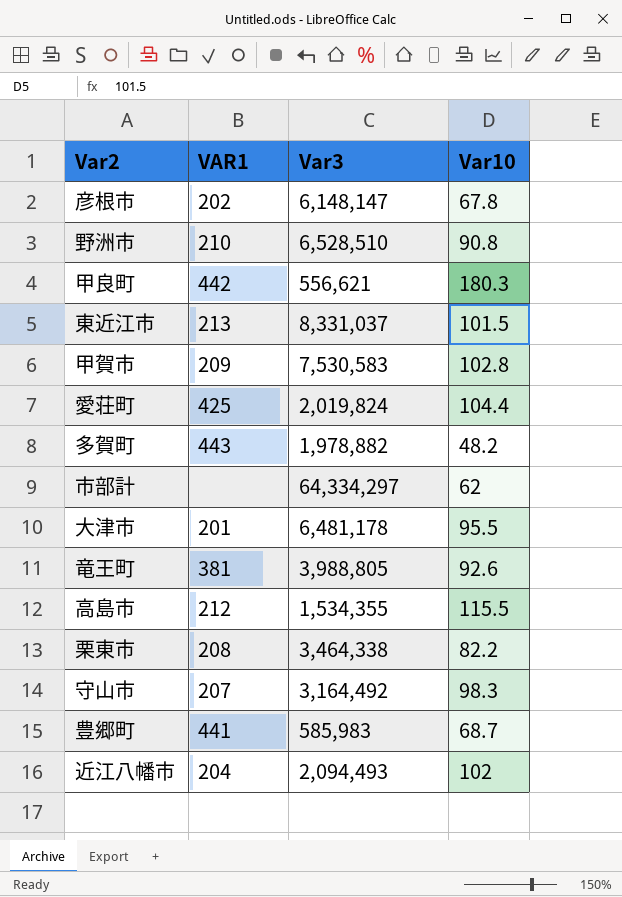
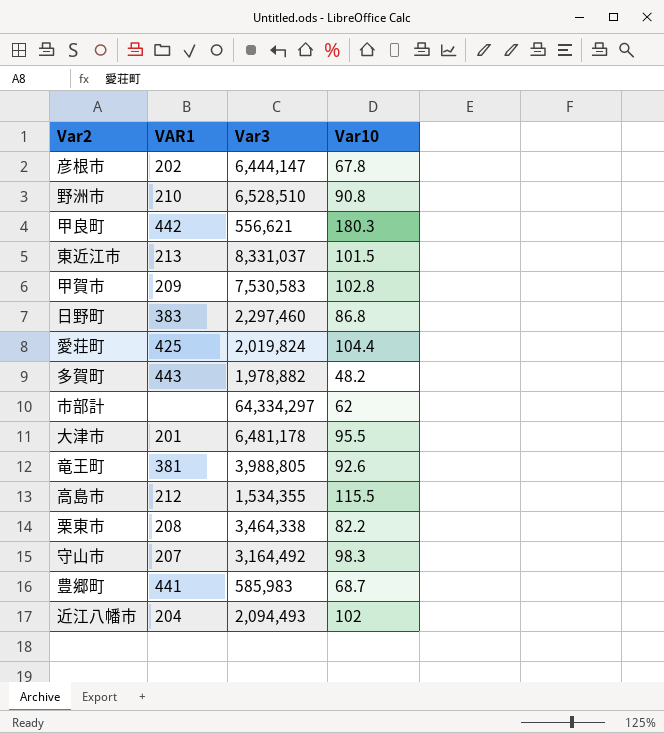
彦根市 | Var3: 6,148,147 -> 6,444,147
row 日野町: none -> 383 | 2,297,460 | 86.8

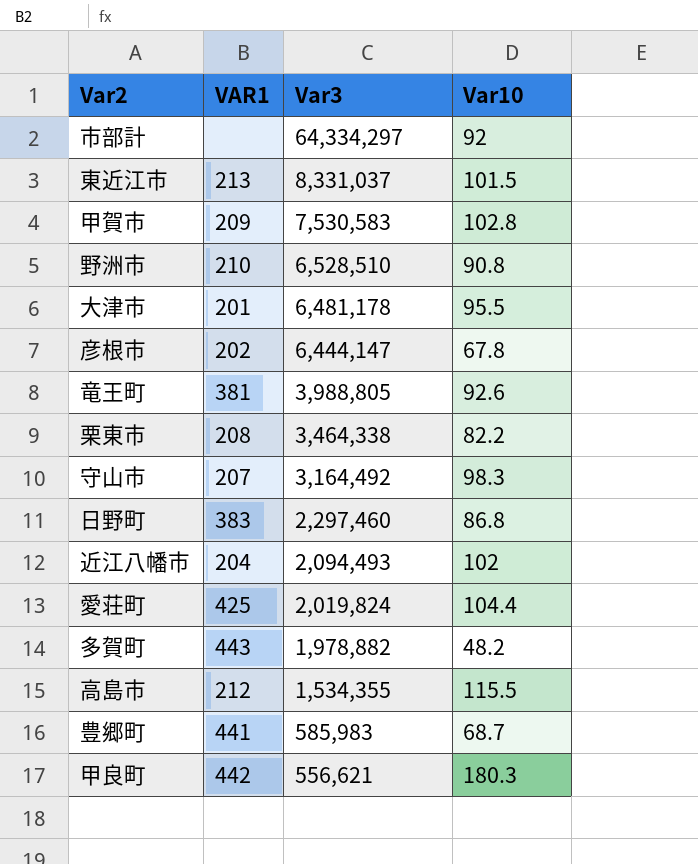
row order: none -> Var3 descending
市部計 | Var10: 62 -> 92

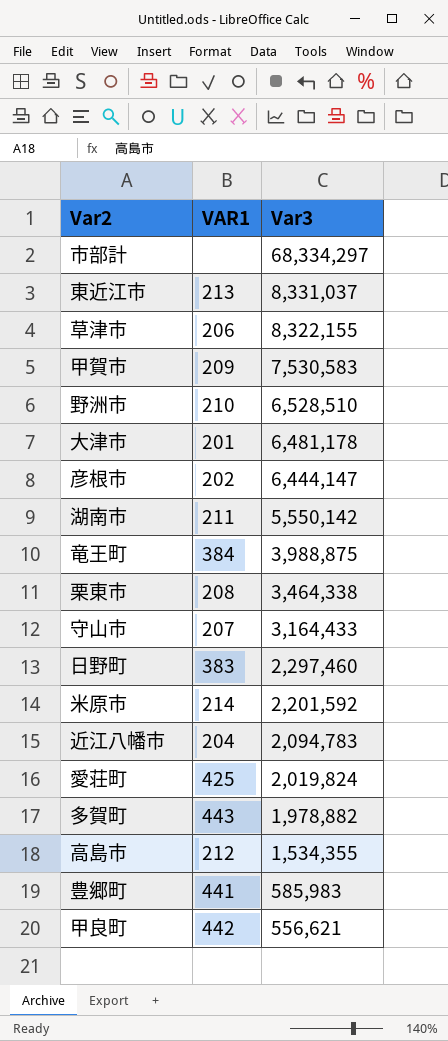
column Var10 | position: 4 -> none
市部計 | Var3: 64,334,297 -> 68,334,297
row 草津市: none -> 206 | 8,322,155
row 湖南市: none -> 211 | 5,550,142
竜王町 | VAR1: 381 -> 384
竜王町 | Var3: 3,988,805 -> 3,988,875
守山市 | Var3: 3,164,492 -> 3,164,433
row 米原市: none -> 214 | 2,201,592
近江八幡市 | Var3: 2,094,493 -> 2,094,783

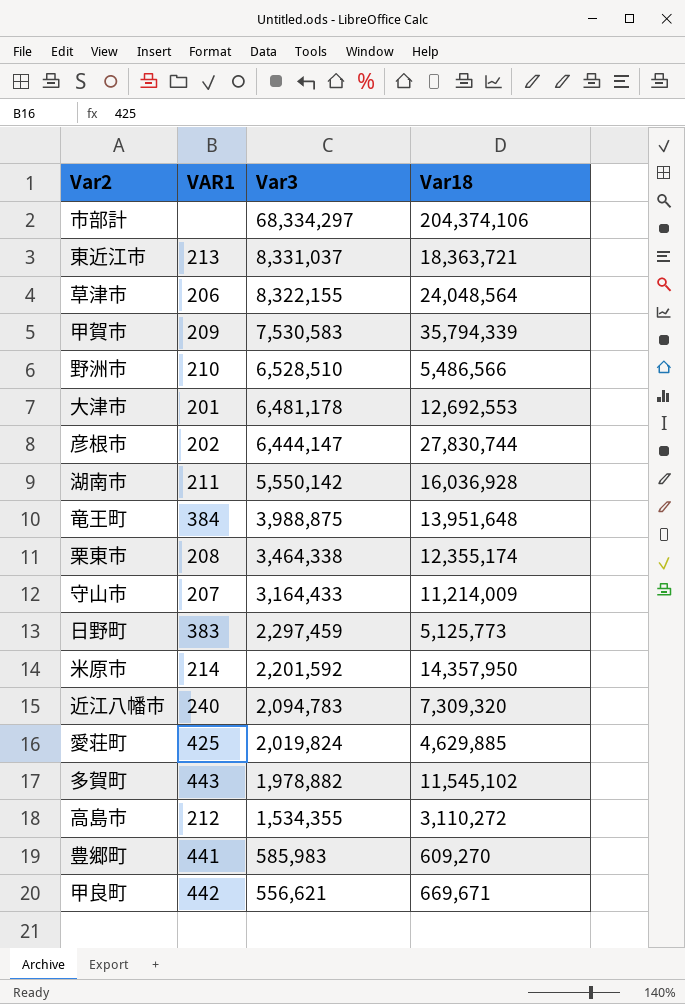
column Var18 | position: none -> 4
日野町 | Var3: 2,297,460 -> 2,297,459
近江八幡市 | VAR1: 204 -> 240

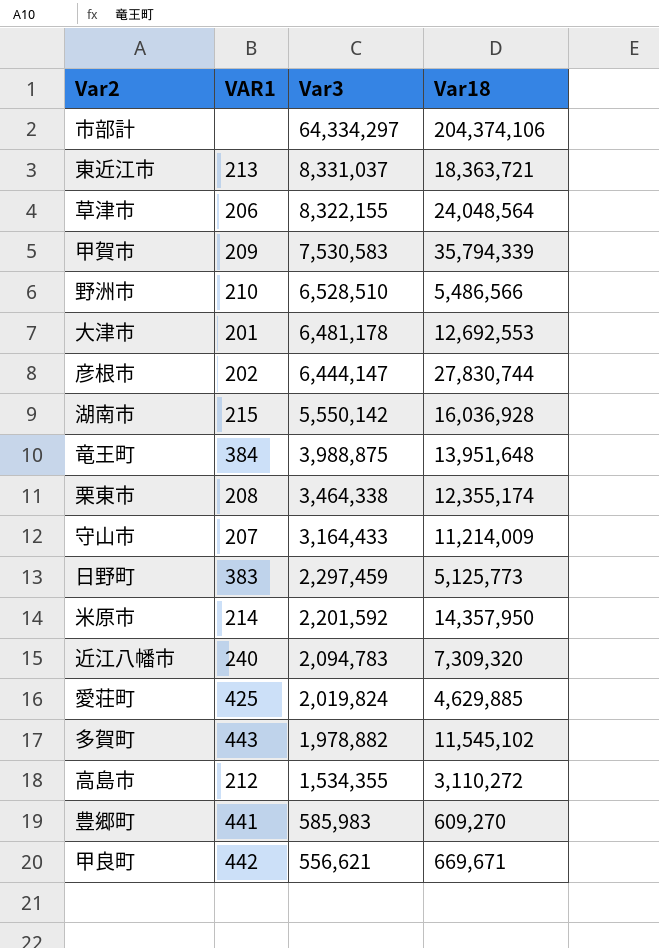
市部計 | Var3: 68,334,297 -> 64,334,297
湖南市 | VAR1: 211 -> 215

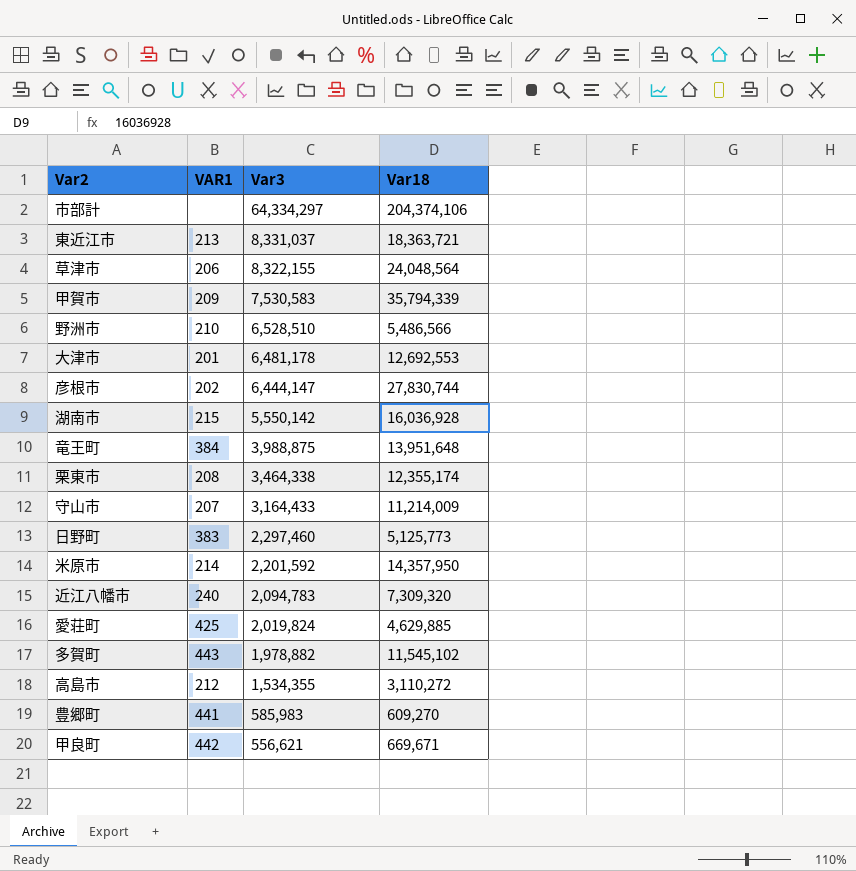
日野町 | Var3: 2,297,459 -> 2,297,460

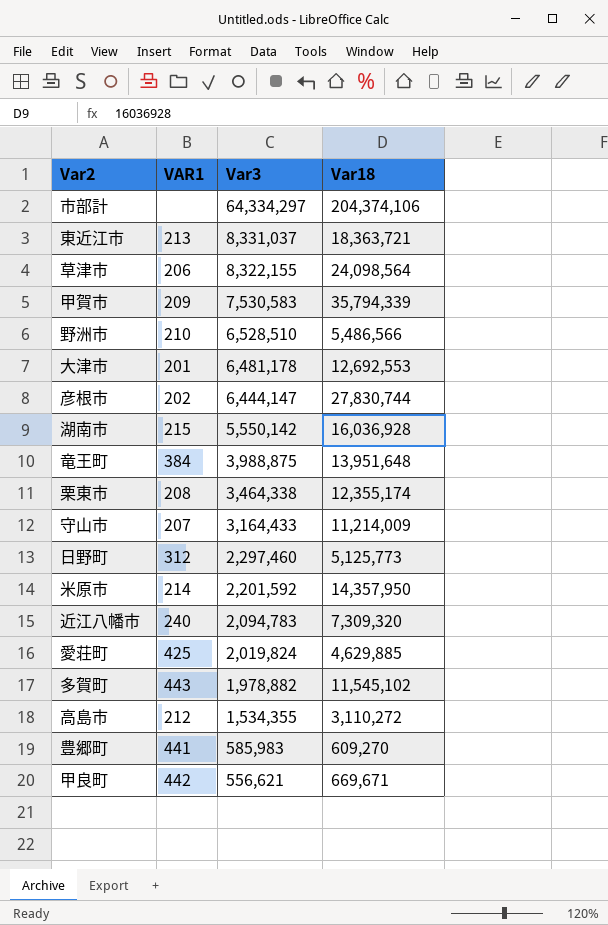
草津市 | Var18: 24,048,564 -> 24,098,564
日野町 | VAR1: 383 -> 312

